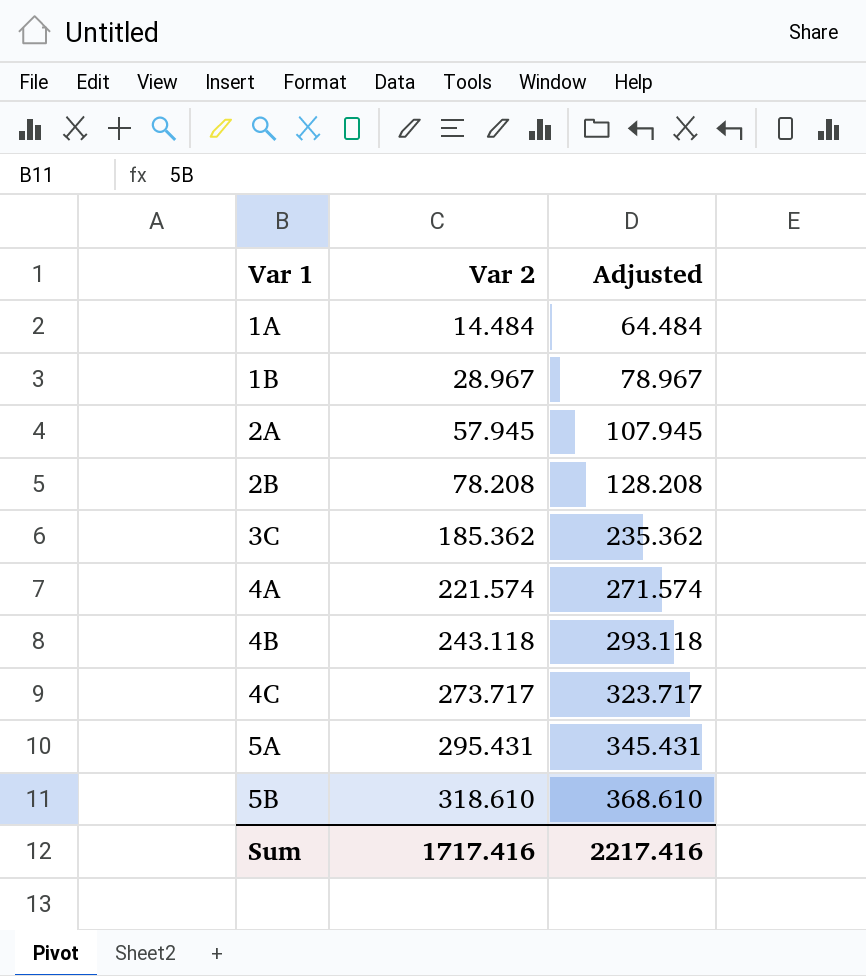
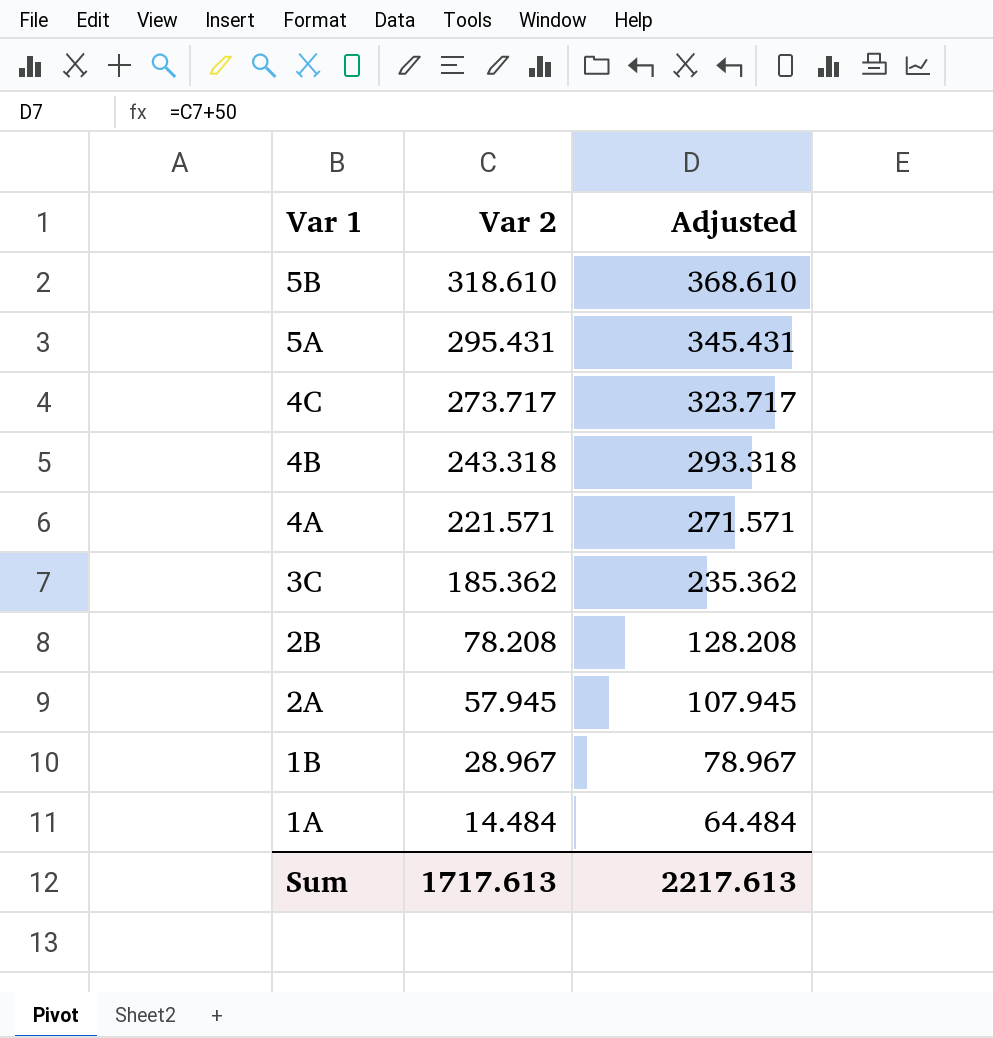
row order: Var 1 ascending -> Var 1 descending
4B | Var 2: 243.118 -> 243.318
4B | Adjusted: 293.118 -> 293.318
4A | Var 2: 221.574 -> 221.571
4A | Adjusted: 271.574 -> 271.571
Sum | Var 2: 1717.416 -> 1717.613
Sum | Adjusted: 2217.416 -> 2217.613

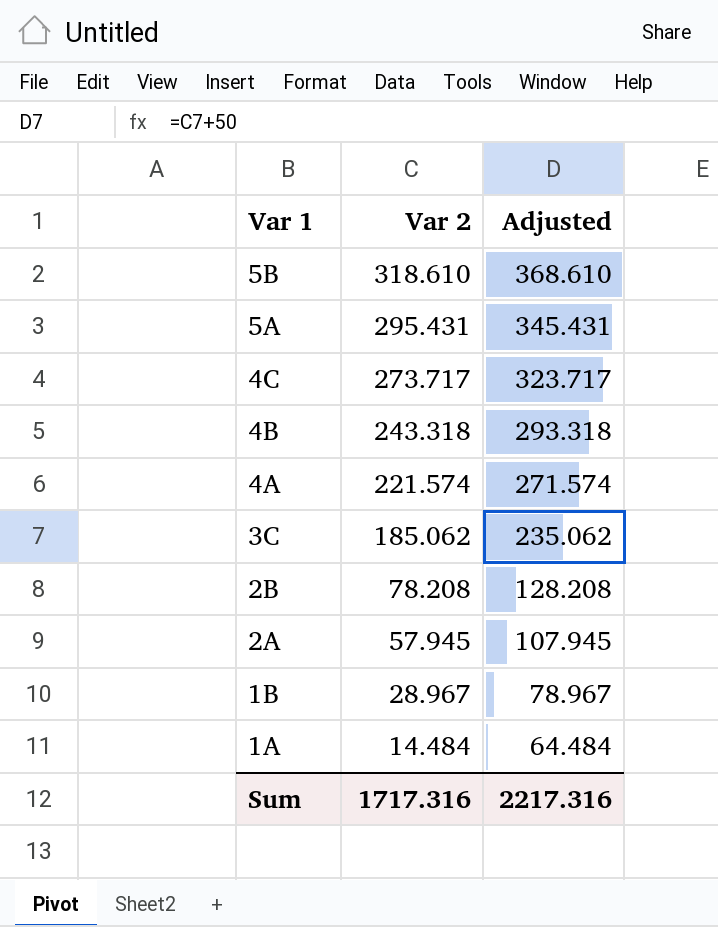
4A | Var 2: 221.571 -> 221.574
4A | Adjusted: 271.571 -> 271.574
3C | Var 2: 185.362 -> 185.062
3C | Adjusted: 235.362 -> 235.062
Sum | Var 2: 1717.613 -> 1717.316
Sum | Adjusted: 2217.613 -> 2217.316

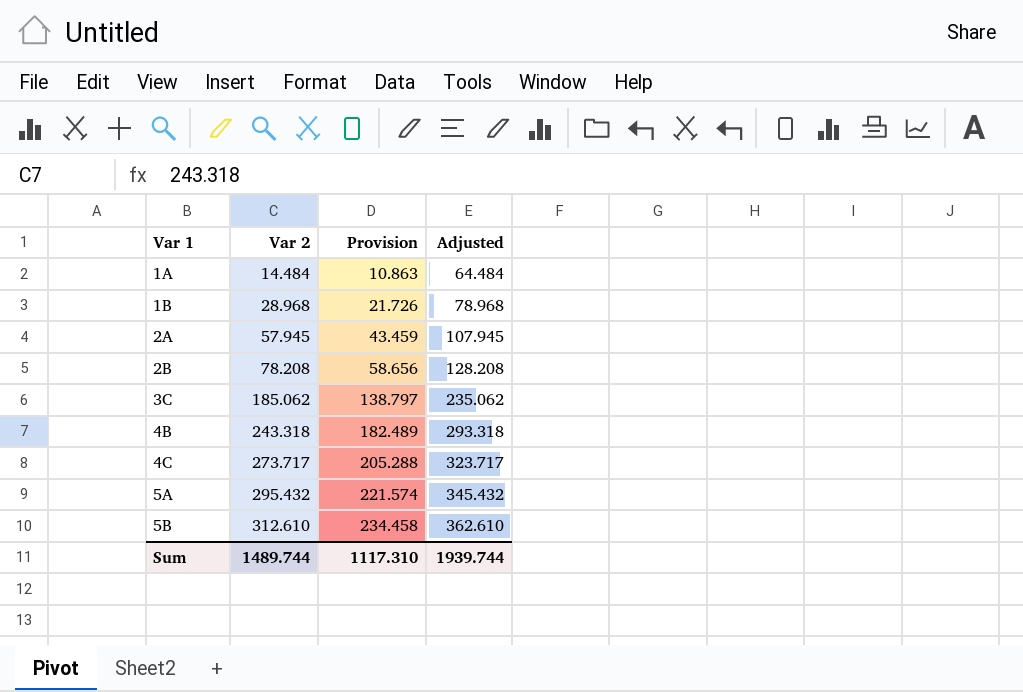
row order: Var 1 descending -> Var 1 ascending
column Provision | formula: none -> [Var 2] * 0.75
row 4A: 221.574 | 271.574 -> none
1B | Var 2: 28.967 -> 28.968
1B | Adjusted: 78.967 -> 78.968
5A | Var 2: 295.431 -> 295.432
5A | Adjusted: 345.431 -> 345.432
5B | Var 2: 318.610 -> 312.610
5B | Adjusted: 368.610 -> 362.610
Sum | Var 2: 1717.316 -> 1489.744
Sum | Adjusted: 2217.316 -> 1939.744

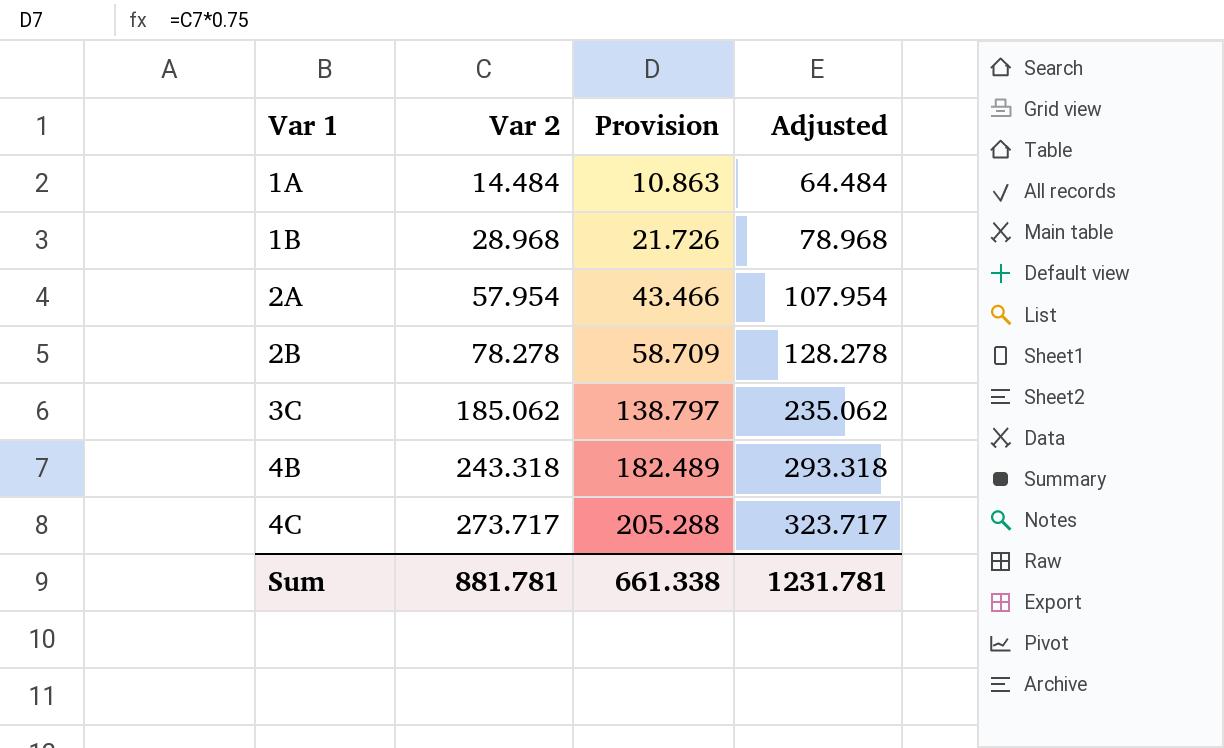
row 5A: 295.432 | 221.574 | 345.432 -> none
row 5B: 312.610 | 234.458 | 362.610 -> none
2A | Var 2: 57.945 -> 57.954
2A | Provision: 43.459 -> 43.466
2A | Adjusted: 107.945 -> 107.954
2B | Var 2: 78.208 -> 78.278
2B | Provision: 58.656 -> 58.709
2B | Adjusted: 128.208 -> 128.278
Sum | Var 2: 1489.744 -> 881.781
Sum | Provision: 1117.310 -> 661.338
Sum | Adjusted: 1939.744 -> 1231.781

